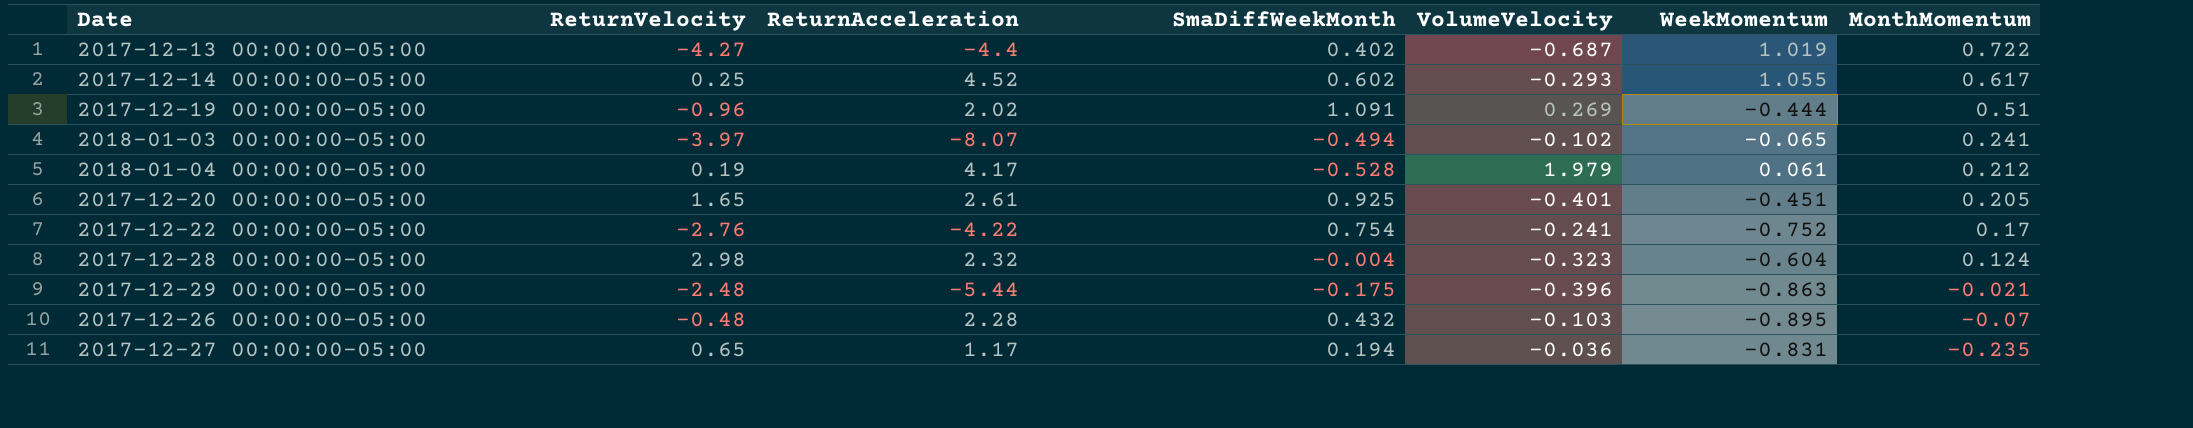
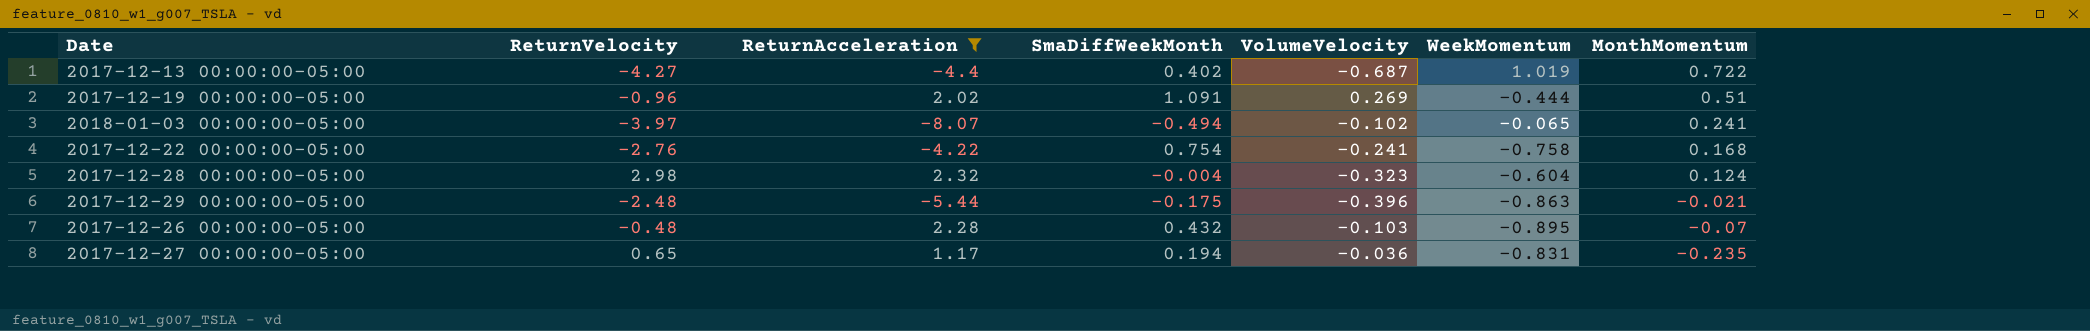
filter: none -> ReturnAcceleration <= 2.32
2017-12-22 00:00:00-05:00 | WeekMomentum: -0.752 -> -0.758
2017-12-22 00:00:00-05:00 | MonthMomentum: 0.17 -> 0.168

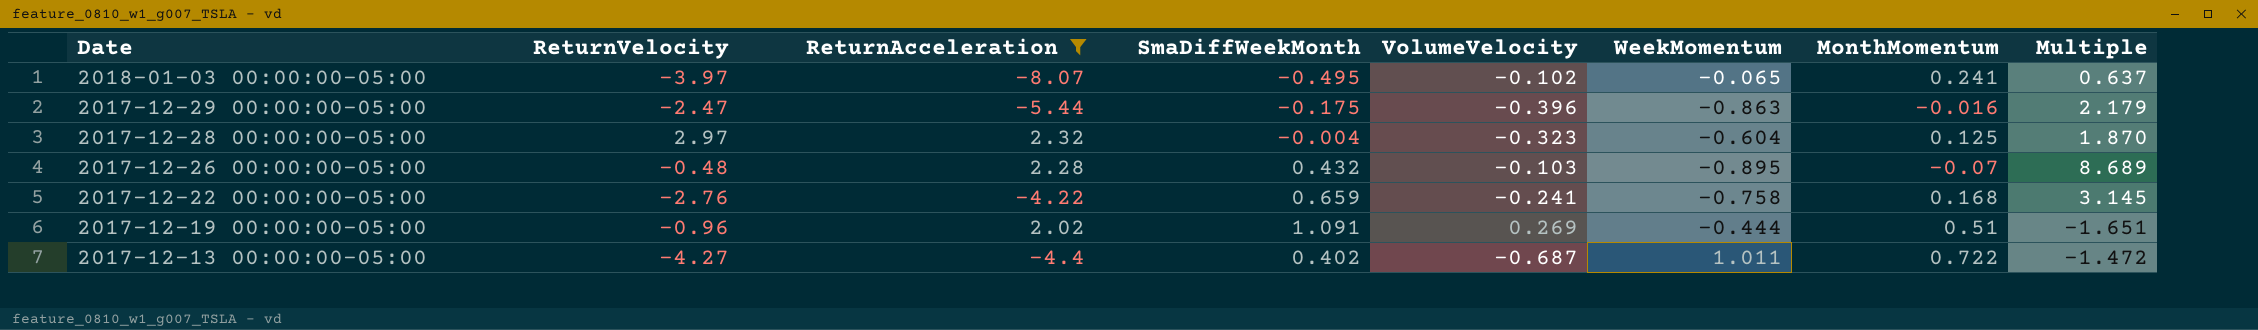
row order: MonthMomentum descending -> Date descending
column Multiple | formula: none -> [WeekMomentum] / [VolumeVelocity]
row 2017-12-27 00:00:00-05:00: 0.65 | 1.17 | 0.194 | -0.036 | -0.831 | -0.235 -> none
2018-01-03 00:00:00-05:00 | SmaDiffWeekMonth: -0.494 -> -0.495
2017-12-29 00:00:00-05:00 | ReturnVelocity: -2.48 -> -2.47
2017-12-29 00:00:00-05:00 | MonthMomentum: -0.021 -> -0.016
2017-12-28 00:00:00-05:00 | ReturnVelocity: 2.98 -> 2.97
2017-12-28 00:00:00-05:00 | MonthMomentum: 0.124 -> 0.125
2017-12-22 00:00:00-05:00 | SmaDiffWeekMonth: 0.754 -> 0.659
2017-12-13 00:00:00-05:00 | WeekMomentum: 1.019 -> 1.011

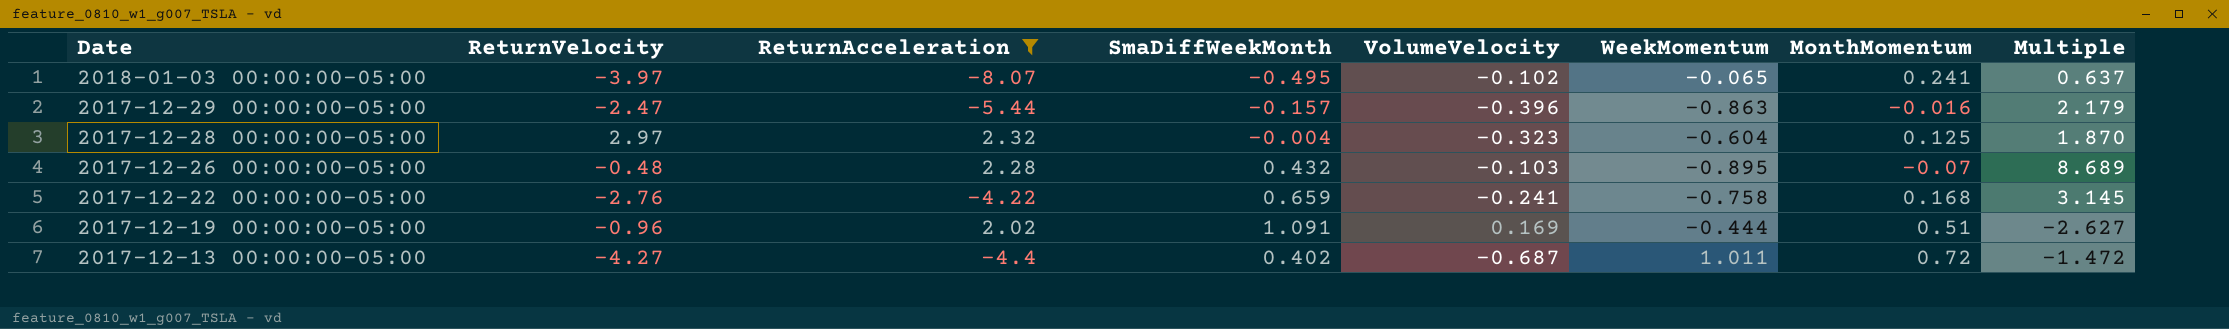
2017-12-29 00:00:00-05:00 | SmaDiffWeekMonth: -0.175 -> -0.157
2017-12-19 00:00:00-05:00 | VolumeVelocity: 0.269 -> 0.169
2017-12-19 00:00:00-05:00 | Multiple: -1.651 -> -2.627
2017-12-13 00:00:00-05:00 | MonthMomentum: 0.722 -> 0.72

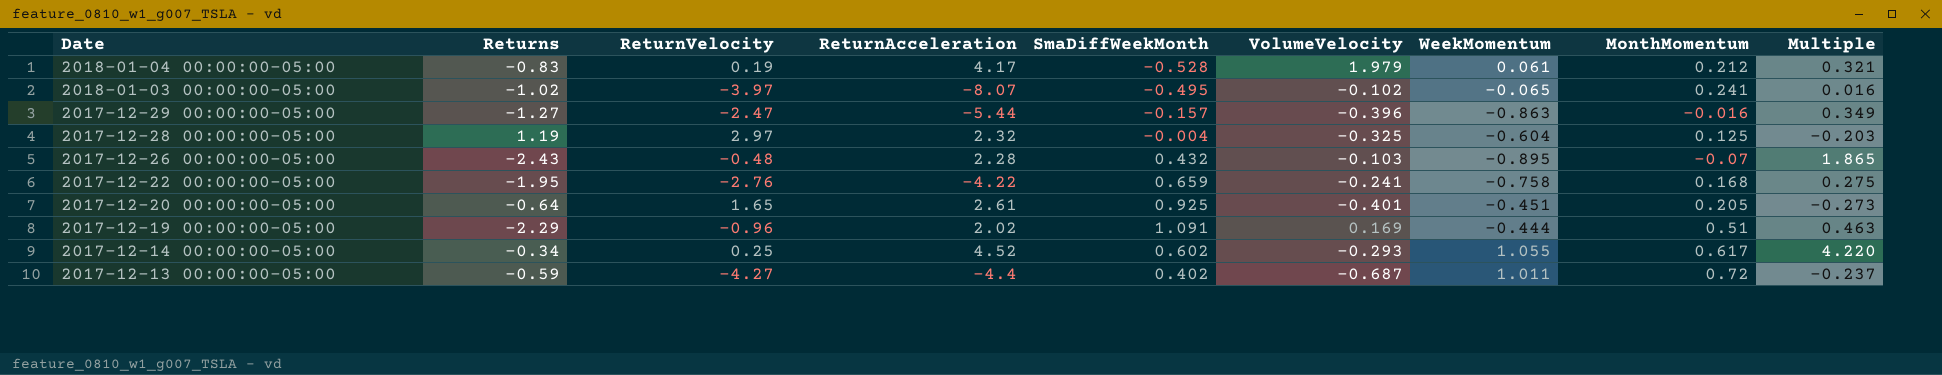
filter: ReturnAcceleration <= 2.32 -> none
column Returns | position: none -> 2
column Multiple | formula: [WeekMomentum] / [VolumeVelocity] -> [WeekMomentum] / [ReturnVelocity]
2017-12-28 00:00:00-05:00 | VolumeVelocity: -0.323 -> -0.325

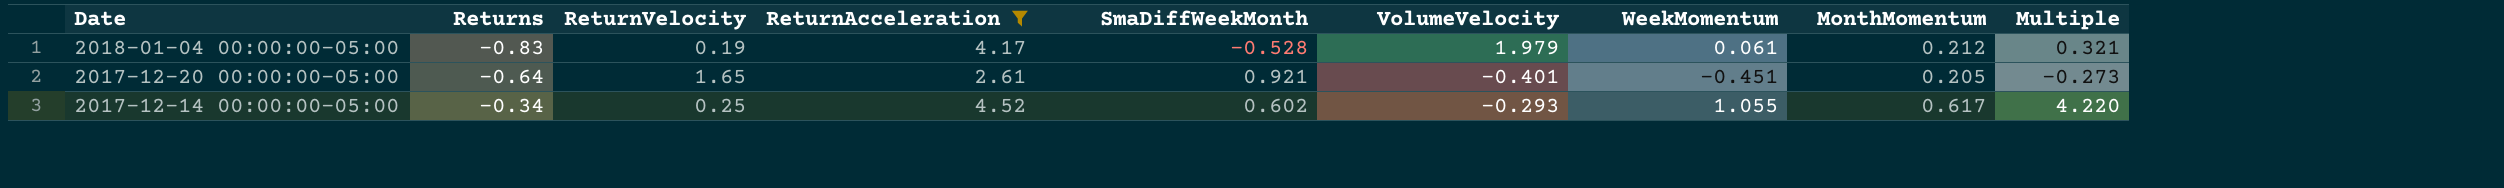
filter: none -> ReturnAcceleration >= 2.61
2017-12-20 00:00:00-05:00 | SmaDiffWeekMonth: 0.925 -> 0.921

